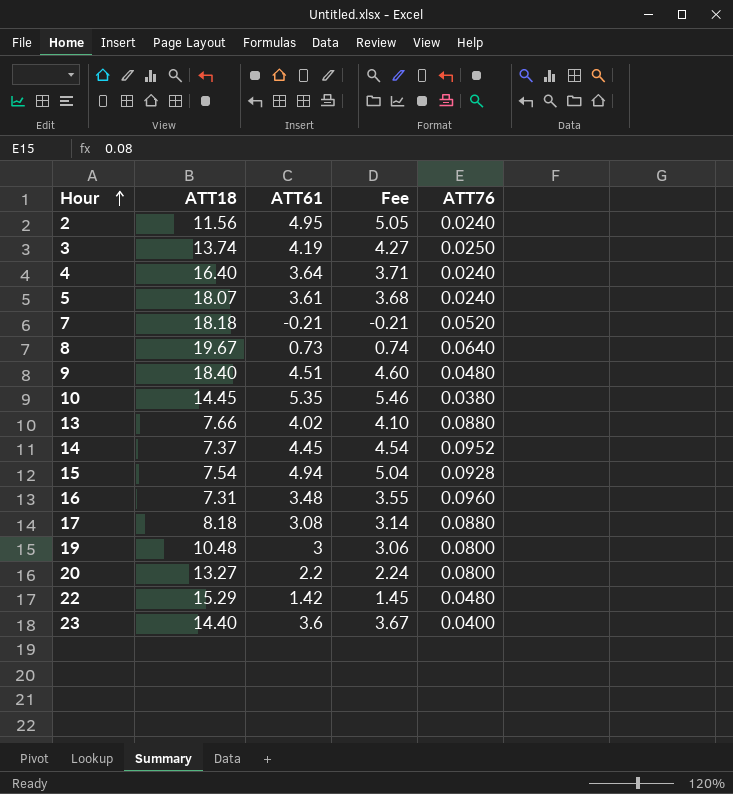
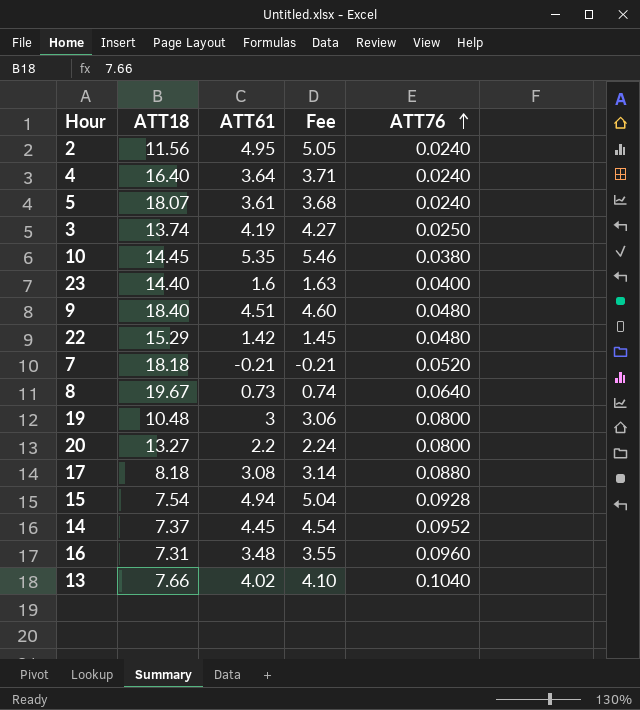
row order: Hour ascending -> ATT76 ascending
23 | ATT61: 3.6 -> 1.6
23 | Fee: 3.67 -> 1.63
13 | ATT76: 0.0880 -> 0.1040

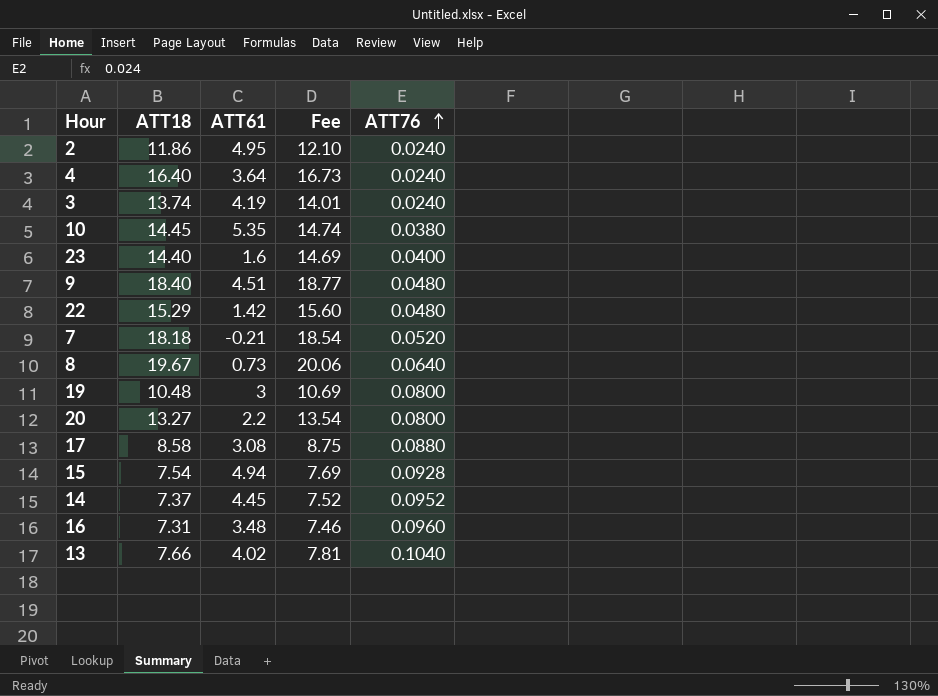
column Fee | formula: [ATT61] * 1.02 -> [ATT18] * 1.02
row 5: 18.07 | 3.61 | 3.68 | 0.0240 -> none
2 | ATT18: 11.56 -> 11.86
3 | ATT76: 0.0250 -> 0.0240
17 | ATT18: 8.18 -> 8.58

